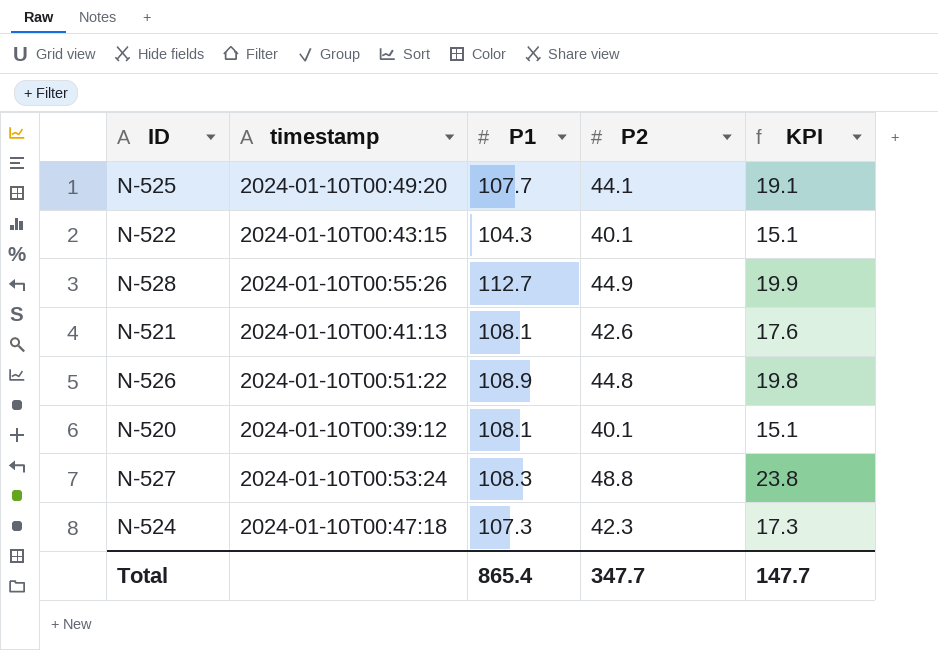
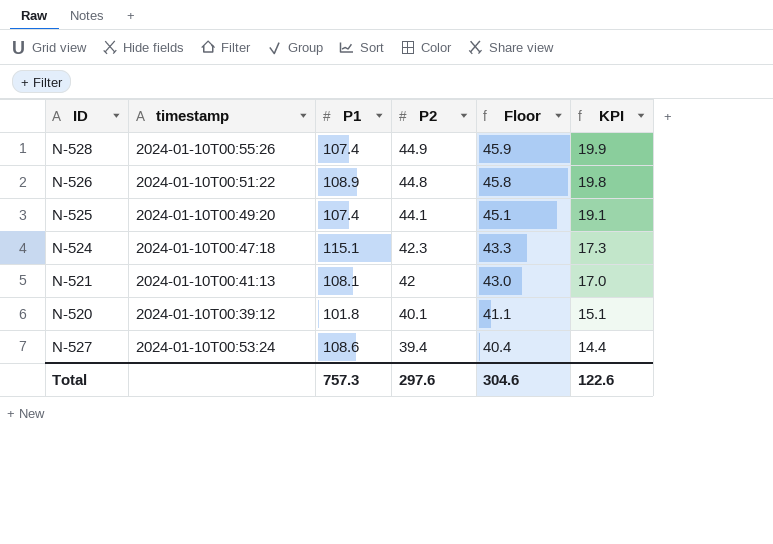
row order: none -> P2 descending
column Floor | formula: none -> [P2] + 1
row N-522: 2024-01-10T00:43:15 | 104.3 | 40.1 | 15.1 -> none
N-528 | P1: 112.7 -> 107.4
N-525 | P1: 107.7 -> 107.4
N-524 | P1: 107.3 -> 115.1
N-521 | P2: 42.6 -> 42
N-521 | KPI: 17.6 -> 17.0
N-520 | P1: 108.1 -> 101.8
N-527 | P1: 108.3 -> 108.6
N-527 | P2: 48.8 -> 39.4
N-527 | KPI: 23.8 -> 14.4
Total | P1: 865.4 -> 757.3
Total | P2: 347.7 -> 297.6
Total | KPI: 147.7 -> 122.6

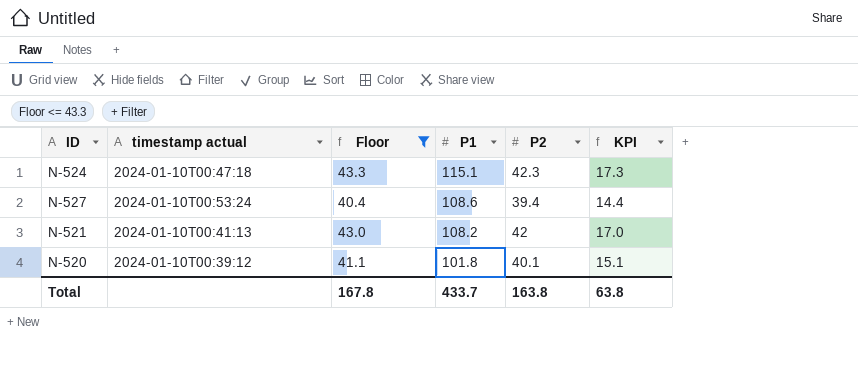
filter: none -> Floor <= 43.3
row order: P2 descending -> P1 descending
column name: timestamp -> timestamp actual
column Floor | position: 5 -> 3
N-521 | P1: 108.1 -> 108.2
Total | Floor: 304.6 -> 167.8
Total | P1: 757.3 -> 433.7
Total | P2: 297.6 -> 163.8
Total | KPI: 122.6 -> 63.8

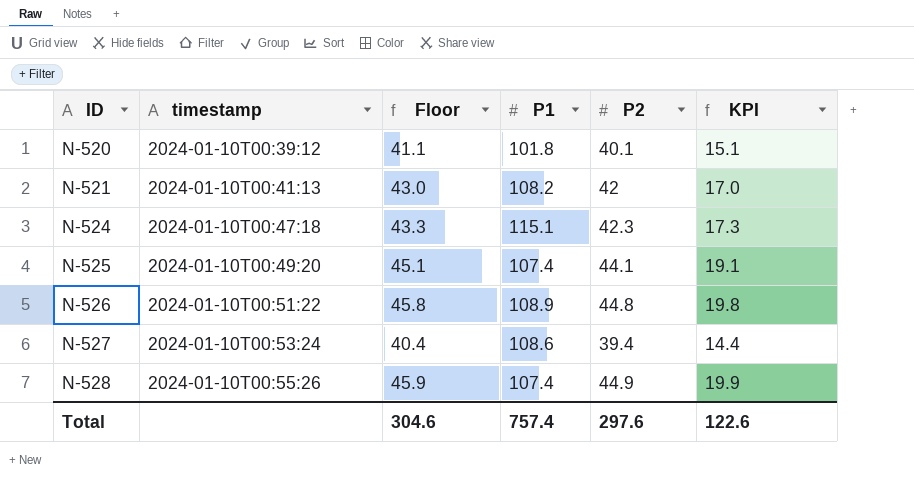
filter: Floor <= 43.3 -> none
row order: P1 descending -> ID ascending
column name: timestamp actual -> timestamp
Total | Floor: 167.8 -> 304.6
Total | P1: 433.7 -> 757.4
Total | P2: 163.8 -> 297.6
Total | KPI: 63.8 -> 122.6

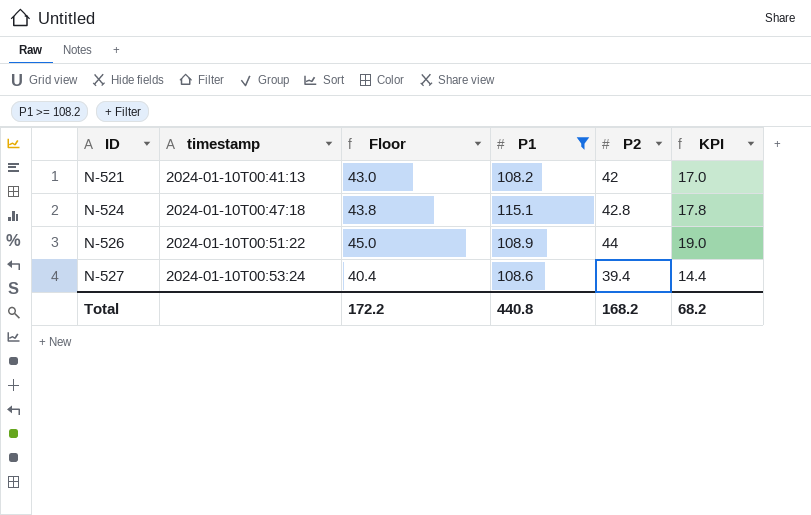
filter: none -> P1 >= 108.2
N-524 | Floor: 43.3 -> 43.8
N-524 | P2: 42.3 -> 42.8
N-524 | KPI: 17.3 -> 17.8
N-526 | Floor: 45.8 -> 45.0
N-526 | P2: 44.8 -> 44
N-526 | KPI: 19.8 -> 19.0
Total | Floor: 304.6 -> 172.2
Total | P1: 757.4 -> 440.8
Total | P2: 297.6 -> 168.2
Total | KPI: 122.6 -> 68.2

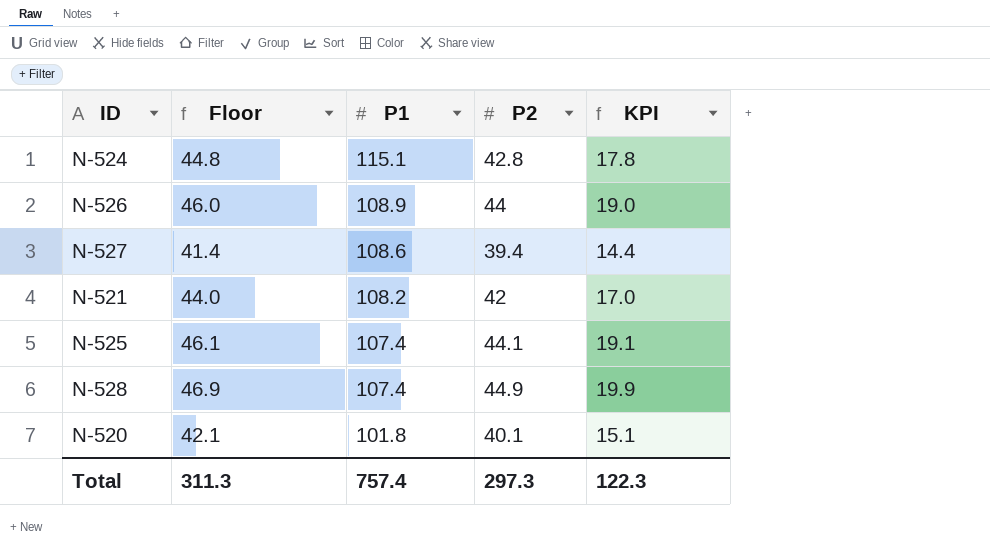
filter: P1 >= 108.2 -> none
row order: ID ascending -> P1 descending
column timestamp | position: 2 -> none
column Floor | formula: [P2] + 1 -> [P2] + 2
Total | Floor: 172.2 -> 311.3
Total | P1: 440.8 -> 757.4
Total | P2: 168.2 -> 297.3
Total | KPI: 68.2 -> 122.3

